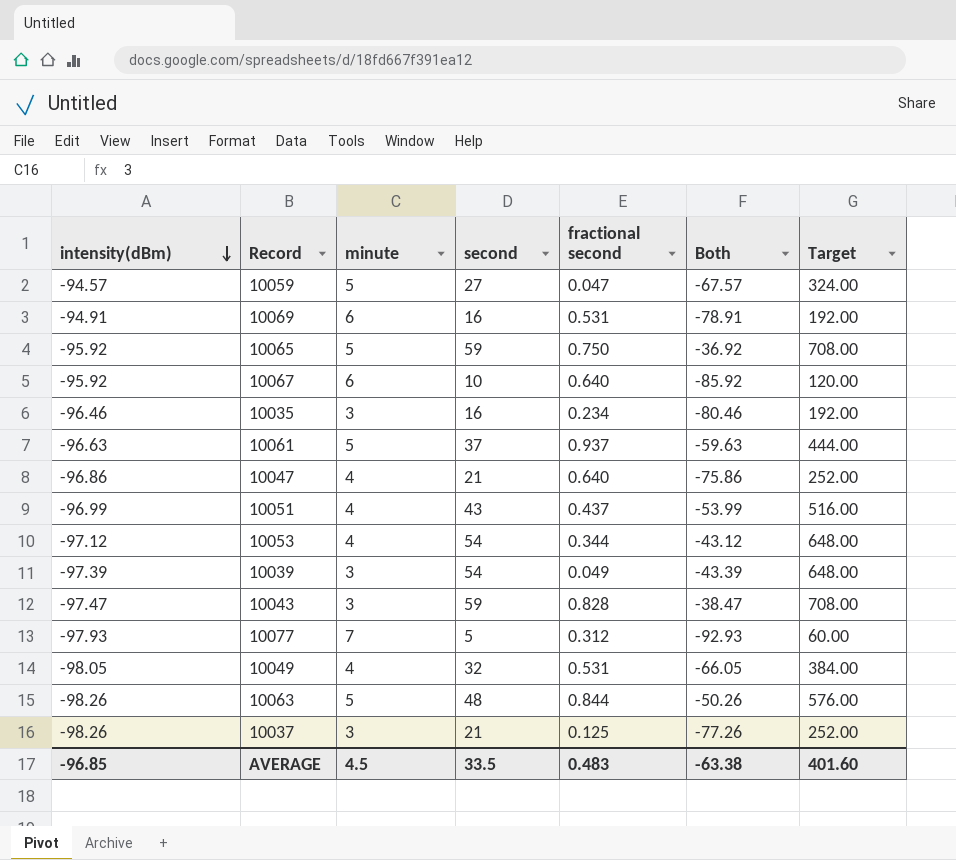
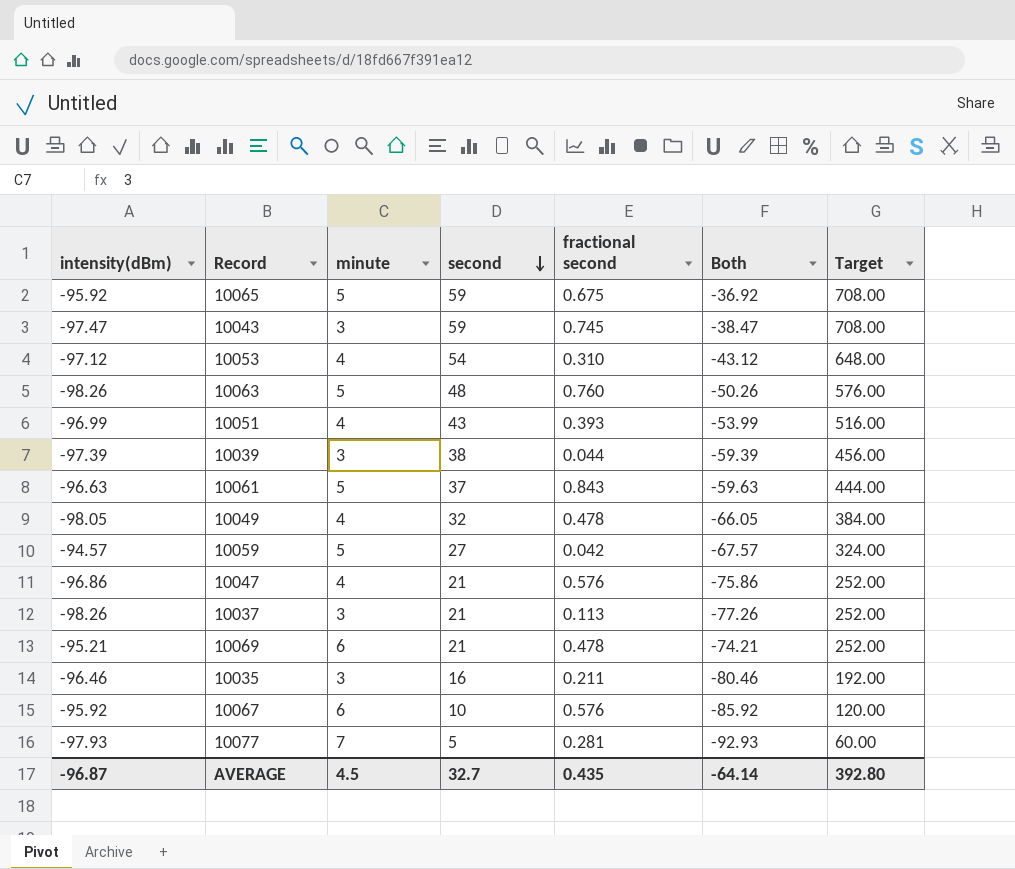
row order: intensity(dBm) descending -> second descending
10065 | fractional second: 0.750 -> 0.675
10043 | fractional second: 0.828 -> 0.745
10053 | fractional second: 0.344 -> 0.310
10063 | fractional second: 0.844 -> 0.760
10051 | fractional second: 0.437 -> 0.393
10039 | second: 54 -> 38
10039 | fractional second: 0.049 -> 0.044
10039 | Both: -43.39 -> -59.39
10039 | Target: 648.00 -> 456.00
10061 | fractional second: 0.937 -> 0.843
10049 | fractional second: 0.531 -> 0.478
10059 | fractional second: 0.047 -> 0.042
10047 | fractional second: 0.640 -> 0.576
10037 | fractional second: 0.125 -> 0.113
10069 | intensity(dBm): -94.91 -> -95.21
10069 | second: 16 -> 21
10069 | fractional second: 0.531 -> 0.478
10069 | Both: -78.91 -> -74.21
10069 | Target: 192.00 -> 252.00
10035 | fractional second: 0.234 -> 0.211
10067 | fractional second: 0.640 -> 0.576
10077 | fractional second: 0.312 -> 0.281
AVERAGE | intensity(dBm): -96.85 -> -96.87
AVERAGE | second: 33.5 -> 32.7
AVERAGE | fractional second: 0.483 -> 0.435
AVERAGE | Both: -63.38 -> -64.14
AVERAGE | Target: 401.60 -> 392.80

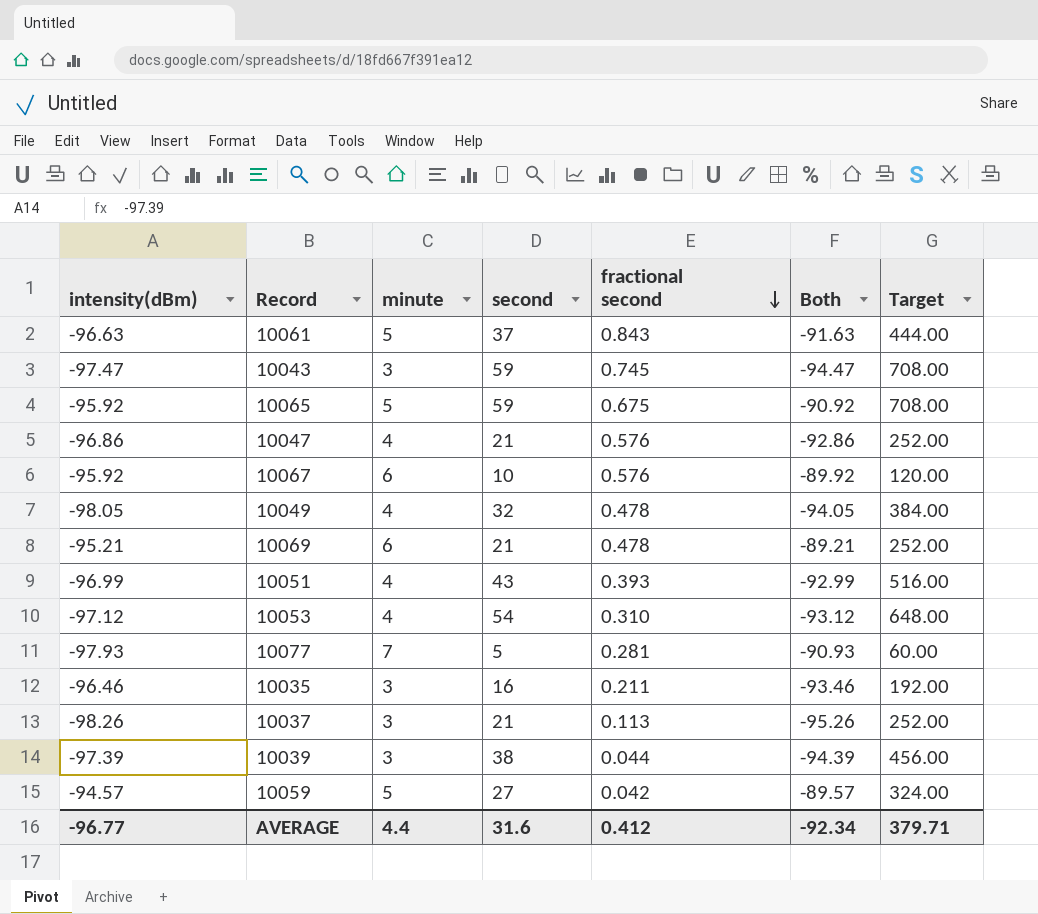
row order: second descending -> fractional second descending
column Both | formula: [intensity(dBm)] + [second] -> [intensity(dBm)] + [minute]
row 10063: -98.26 | 5 | 48 | 0.760 | -50.26 | 576.00 -> none
AVERAGE | intensity(dBm): -96.87 -> -96.77
AVERAGE | minute: 4.5 -> 4.4
AVERAGE | second: 32.7 -> 31.6
AVERAGE | fractional second: 0.435 -> 0.412
AVERAGE | Both: -64.14 -> -92.34
AVERAGE | Target: 392.80 -> 379.71

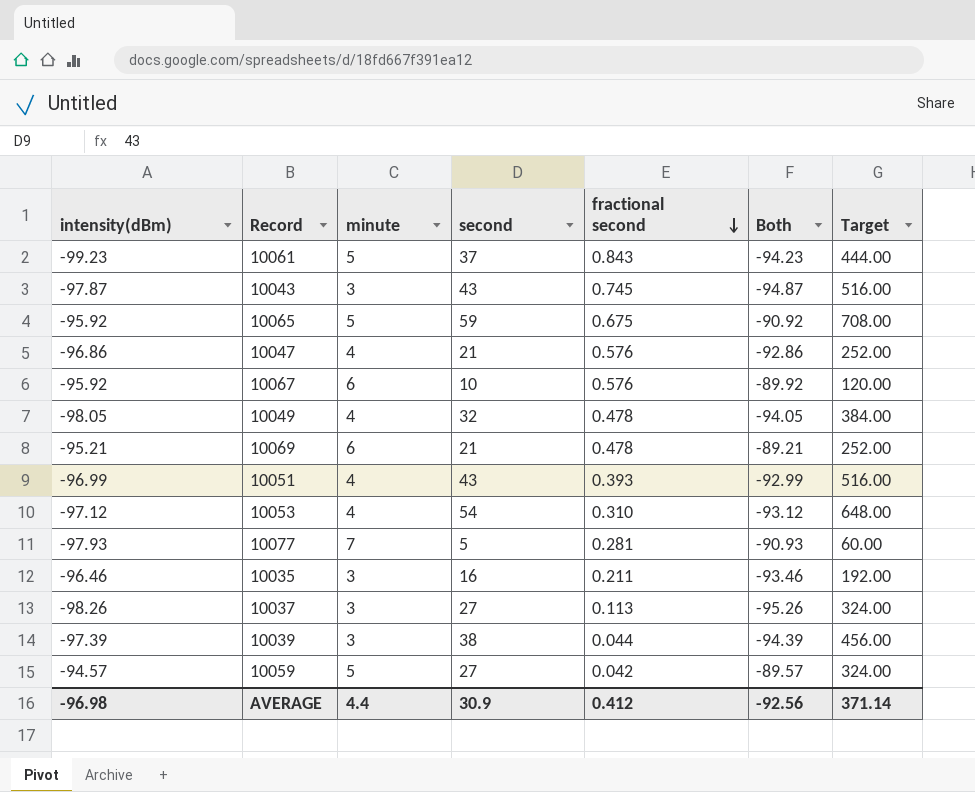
10061 | intensity(dBm): -96.63 -> -99.23
10061 | Both: -91.63 -> -94.23
10043 | intensity(dBm): -97.47 -> -97.87
10043 | second: 59 -> 43
10043 | Both: -94.47 -> -94.87
10043 | Target: 708.00 -> 516.00
10037 | second: 21 -> 27
10037 | Target: 252.00 -> 324.00
AVERAGE | intensity(dBm): -96.77 -> -96.98
AVERAGE | second: 31.6 -> 30.9
AVERAGE | Both: -92.34 -> -92.56
AVERAGE | Target: 379.71 -> 371.14

